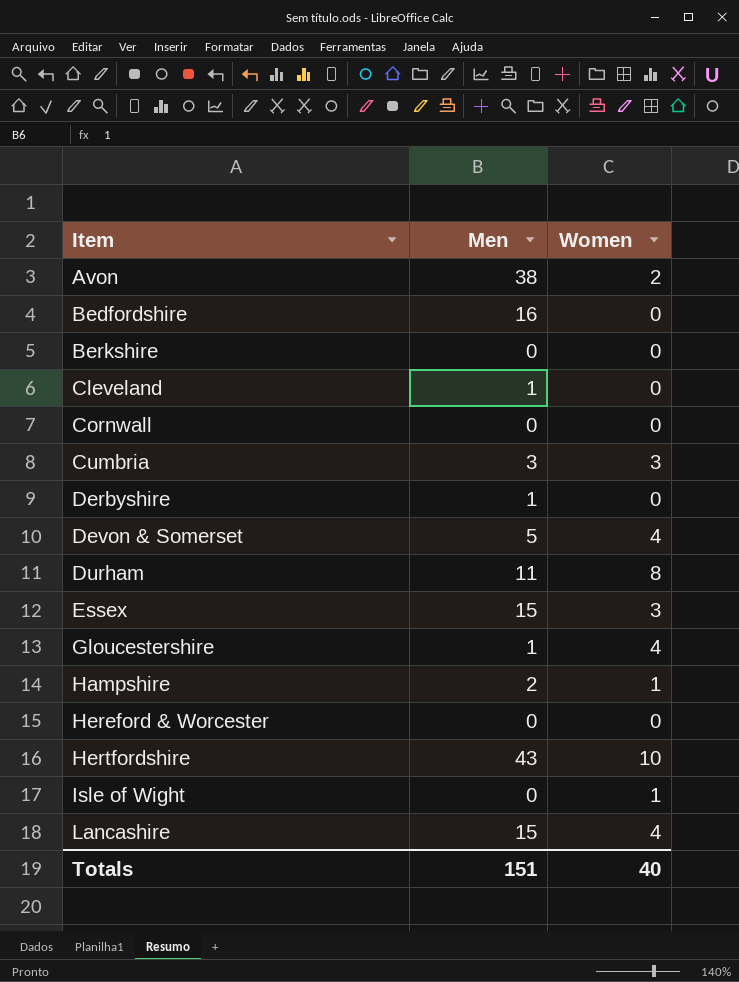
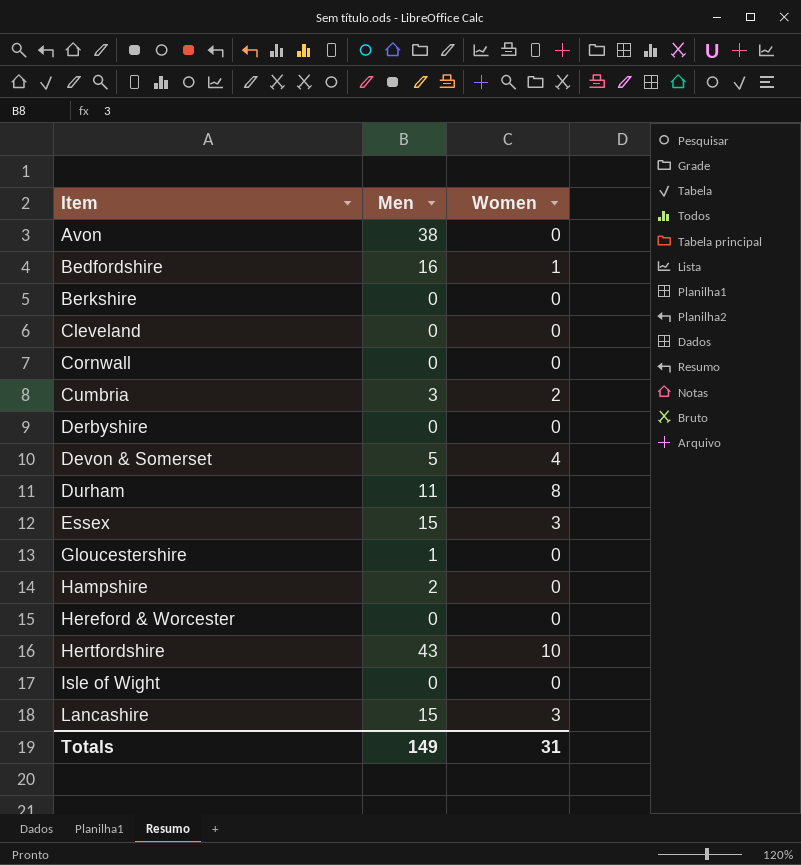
Avon | Women: 2 -> 0
Bedfordshire | Women: 0 -> 1
Cleveland | Men: 1 -> 0
Cumbria | Women: 3 -> 2
Derbyshire | Men: 1 -> 0
Gloucestershire | Women: 4 -> 0
Hampshire | Women: 1 -> 0
Isle of Wight | Women: 1 -> 0
Lancashire | Women: 4 -> 3
Totals | Men: 151 -> 149
Totals | Women: 40 -> 31

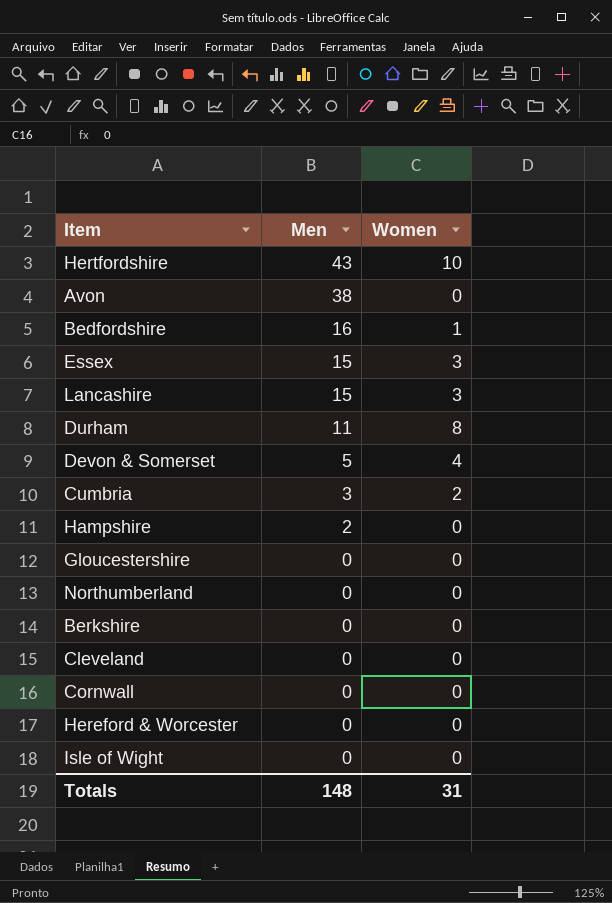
row order: Item ascending -> Men descending
row Derbyshire: 0 | 0 -> none
Gloucestershire | Men: 1 -> 0
row Northumberland: none -> 0 | 0
Totals | Men: 149 -> 148

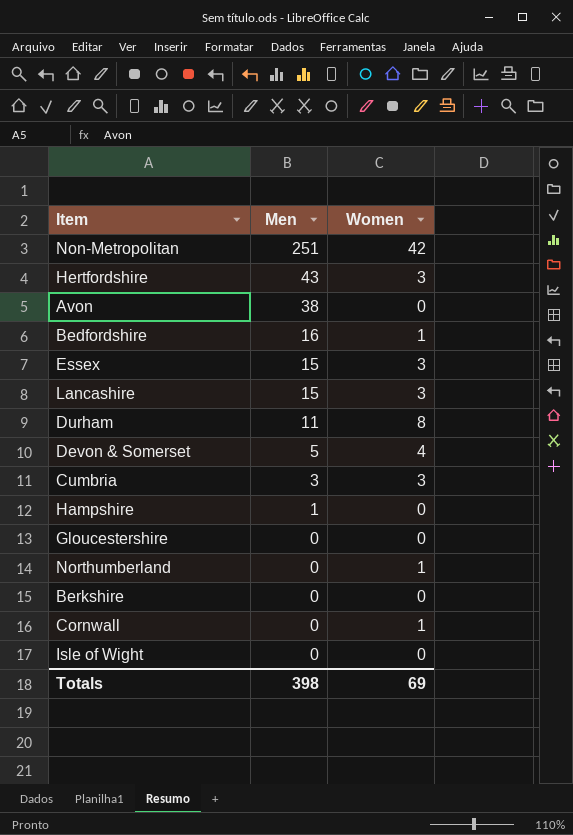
row Cleveland: 0 | 0 -> none
row Hereford & Worcester: 0 | 0 -> none
row Non-Metropolitan: none -> 251 | 42
Hertfordshire | Women: 10 -> 3
Cumbria | Women: 2 -> 3
Hampshire | Men: 2 -> 1
Northumberland | Women: 0 -> 1
Cornwall | Women: 0 -> 1
Totals | Men: 148 -> 398
Totals | Women: 31 -> 69

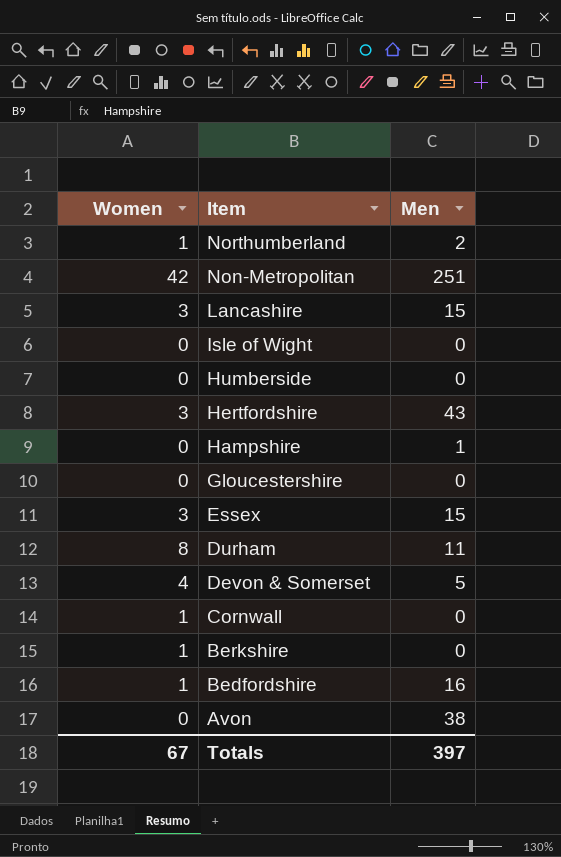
row order: Men descending -> Item descending
column Women | position: 3 -> 1
row Cumbria: 3 | 3 -> none
Northumberland | Men: 0 -> 2
row Humberside: none -> 0 | 0
Berkshire | Women: 0 -> 1
Totals | Women: 69 -> 67
Totals | Men: 398 -> 397

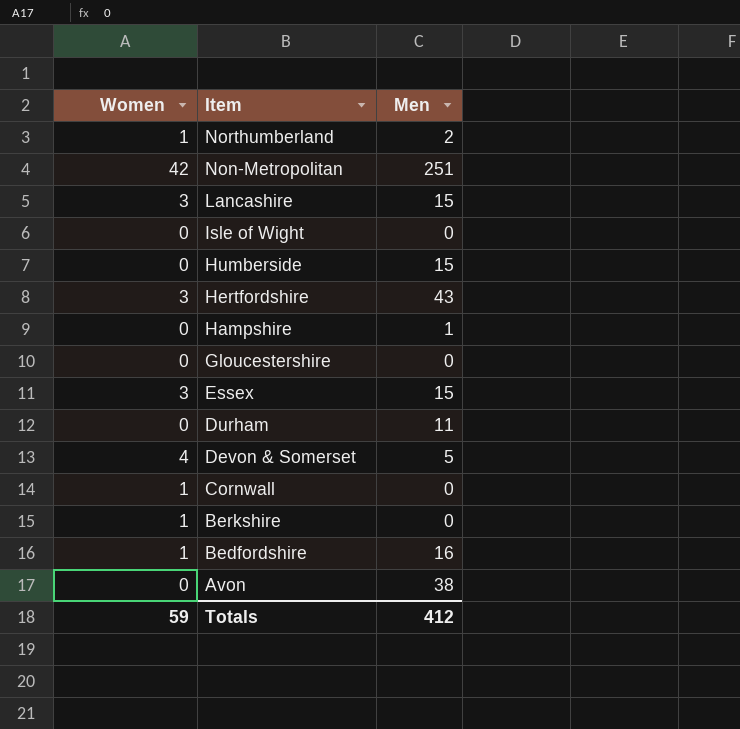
Humberside | Men: 0 -> 15
Durham | Women: 8 -> 0
Totals | Women: 67 -> 59
Totals | Men: 397 -> 412

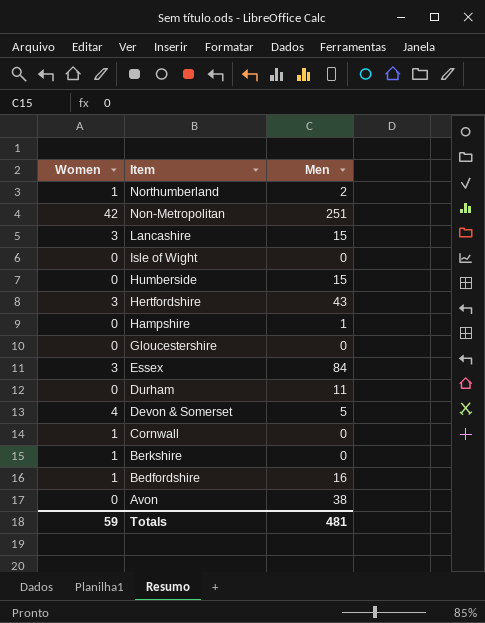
Essex | Men: 15 -> 84
Totals | Men: 412 -> 481

